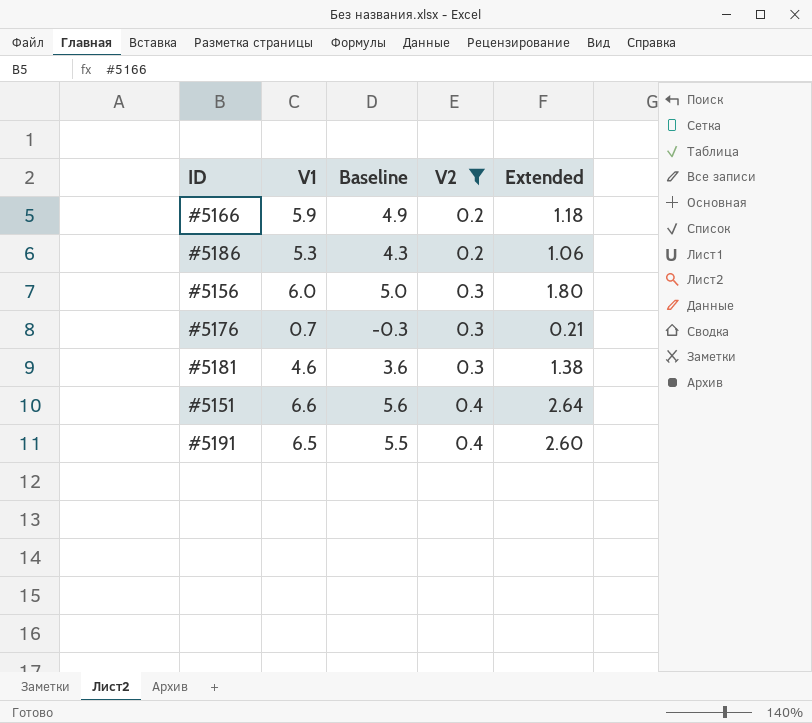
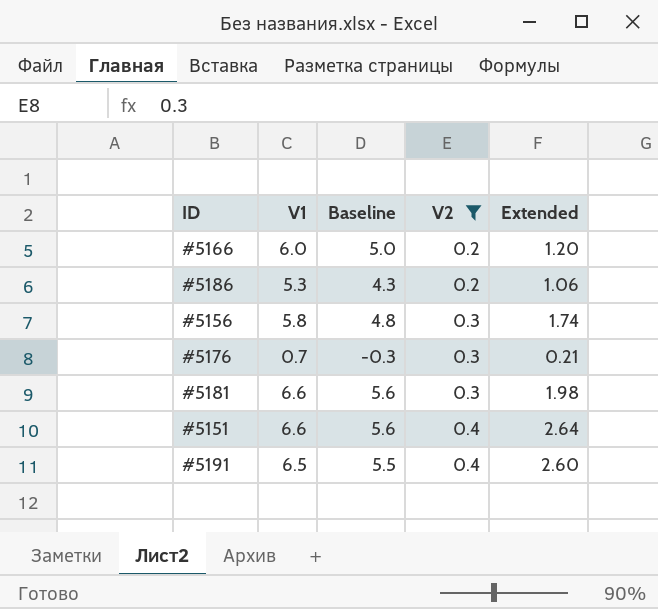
#5166 | V1: 5.9 -> 6.0
#5166 | Baseline: 4.9 -> 5.0
#5166 | Extended: 1.18 -> 1.20
#5156 | V1: 6.0 -> 5.8
#5156 | Baseline: 5.0 -> 4.8
#5156 | Extended: 1.80 -> 1.74
#5181 | V1: 4.6 -> 6.6
#5181 | Baseline: 3.6 -> 5.6
#5181 | Extended: 1.38 -> 1.98

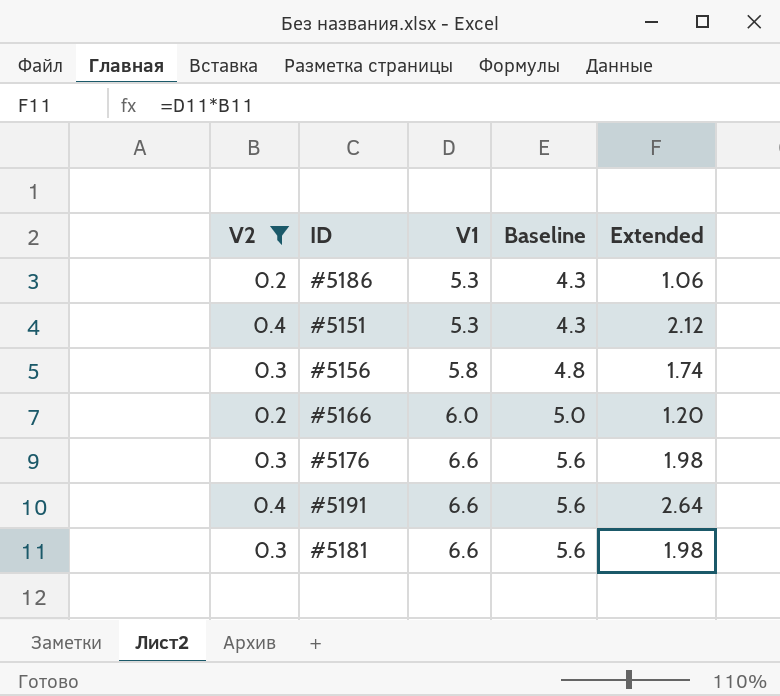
row order: V2 ascending -> V1 ascending
column V2 | position: 4 -> 1
#5151 | V1: 6.6 -> 5.3
#5151 | Baseline: 5.6 -> 4.3
#5151 | Extended: 2.64 -> 2.12
#5176 | V1: 0.7 -> 6.6
#5176 | Baseline: -0.3 -> 5.6
#5176 | Extended: 0.21 -> 1.98
#5191 | V1: 6.5 -> 6.6
#5191 | Baseline: 5.5 -> 5.6
#5191 | Extended: 2.60 -> 2.64

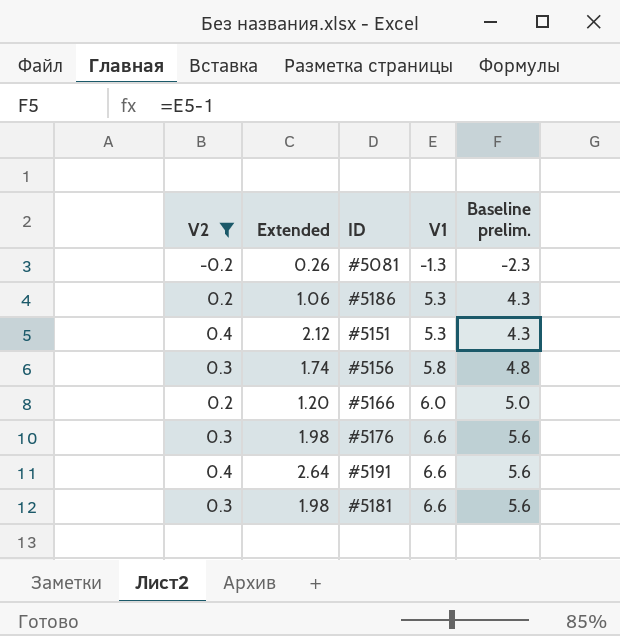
column Extended | position: 5 -> 2
column name: Baseline -> Baseline prelim.
row #5081: none -> -0.2 | 0.26 | -1.3 | -2.3

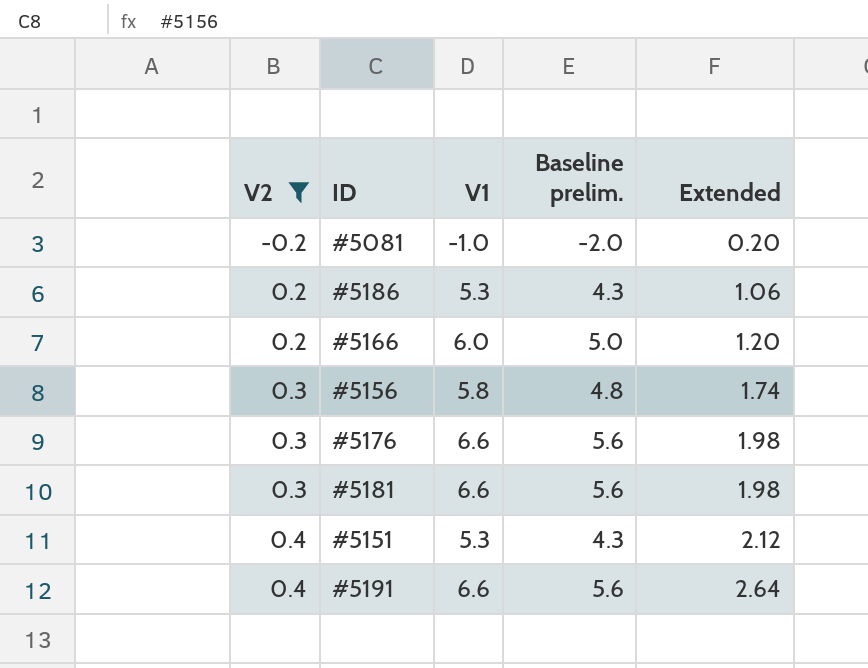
row order: V1 ascending -> V2 ascending
column Extended | position: 2 -> 5
#5081 | V1: -1.3 -> -1.0
#5081 | Baseline prelim.: -2.3 -> -2.0
#5081 | Extended: 0.26 -> 0.20

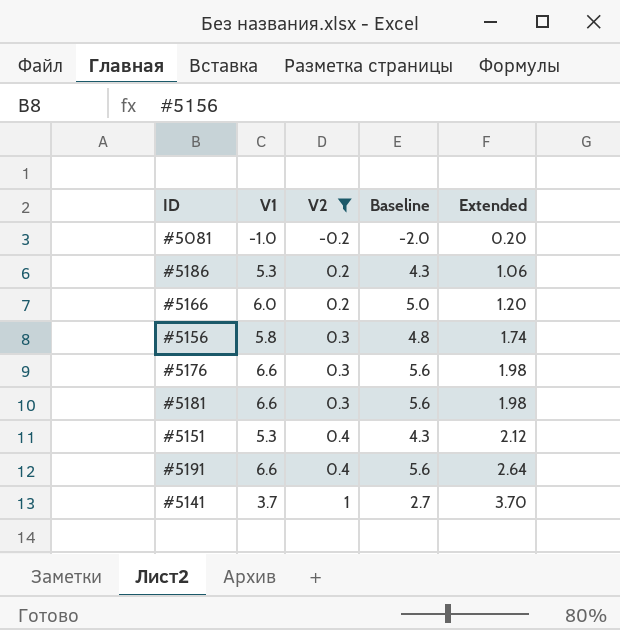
column V2 | position: 1 -> 3
column name: Baseline prelim. -> Baseline
row #5141: none -> 3.7 | 1 | 2.7 | 3.70

